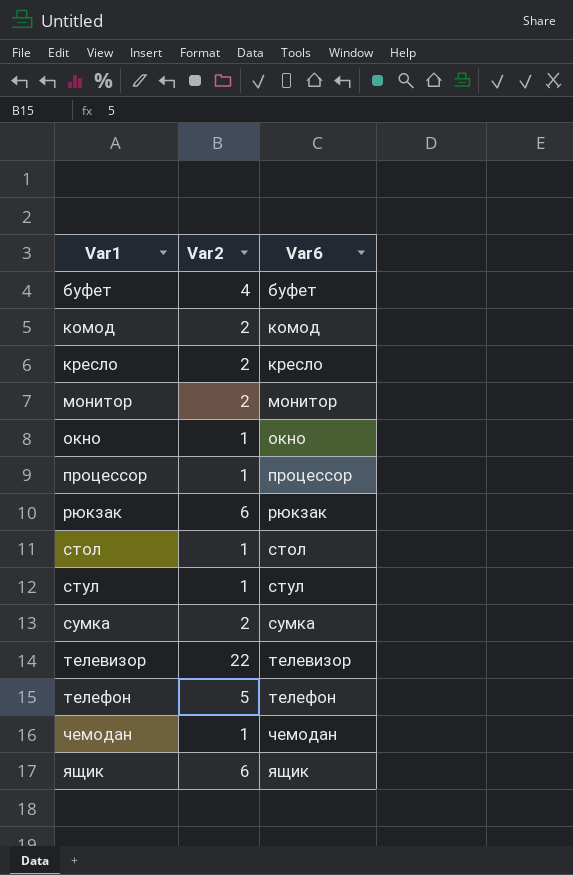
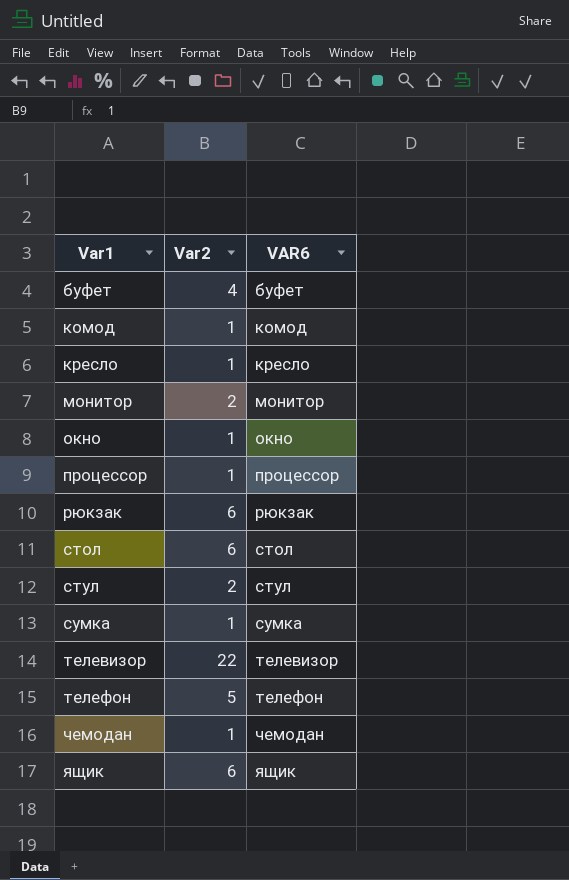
column name: Var6 -> VAR6
комод | Var2: 2 -> 1
кресло | Var2: 2 -> 1
стол | Var2: 1 -> 6
стул | Var2: 1 -> 2
сумка | Var2: 2 -> 1

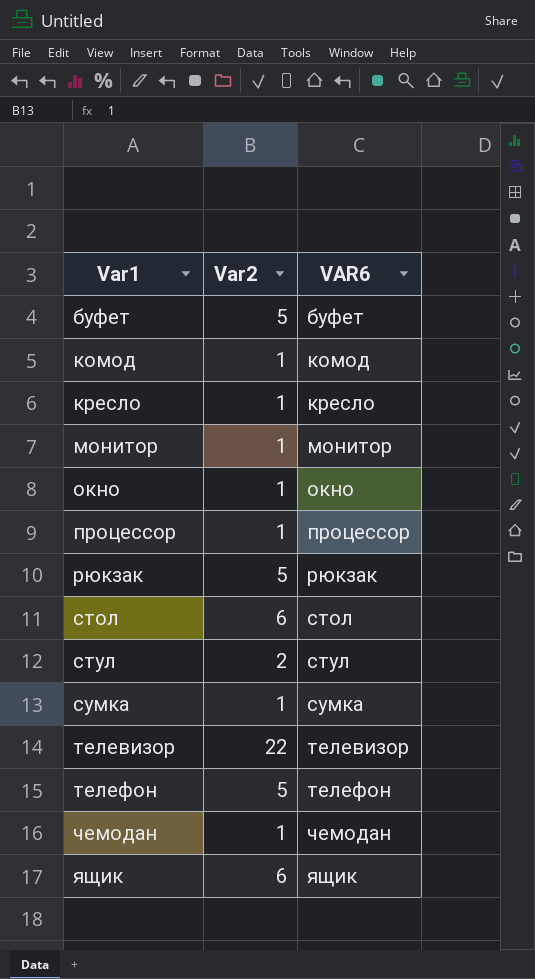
буфет | Var2: 4 -> 5
монитор | Var2: 2 -> 1
рюкзак | Var2: 6 -> 5

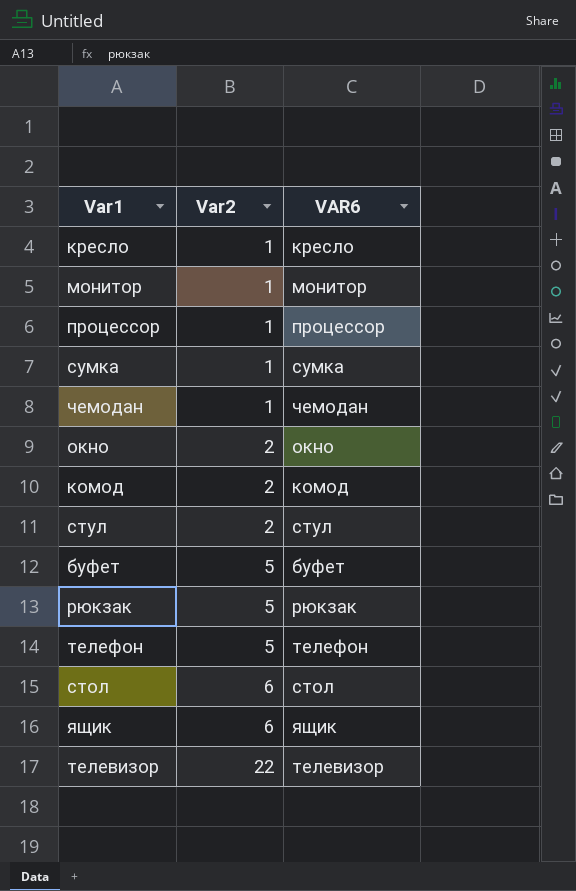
row order: Var1 ascending -> Var2 ascending
окно | Var2: 1 -> 2
комод | Var2: 1 -> 2

